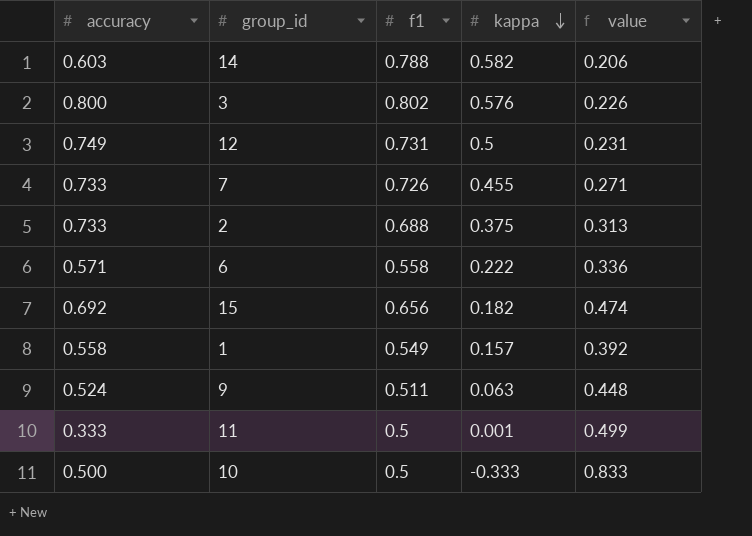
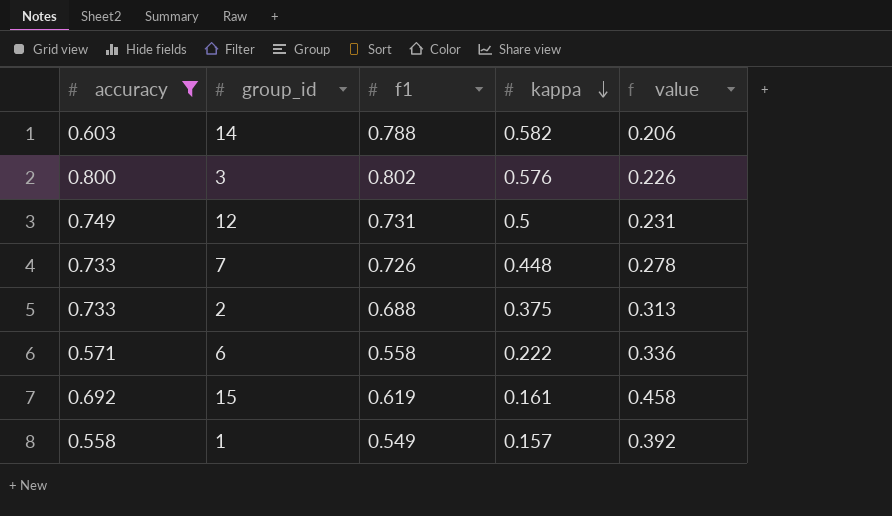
filter: none -> accuracy >= 0.558
7 | kappa: 0.455 -> 0.448
7 | value: 0.271 -> 0.278
15 | f1: 0.656 -> 0.619
15 | kappa: 0.182 -> 0.161
15 | value: 0.474 -> 0.458

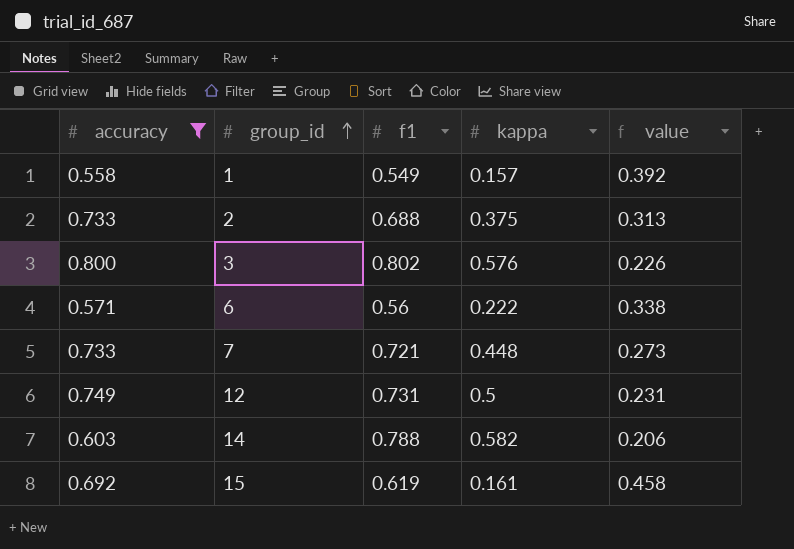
row order: kappa descending -> group_id ascending
6 | f1: 0.558 -> 0.56
6 | value: 0.336 -> 0.338
7 | f1: 0.726 -> 0.721
7 | value: 0.278 -> 0.273

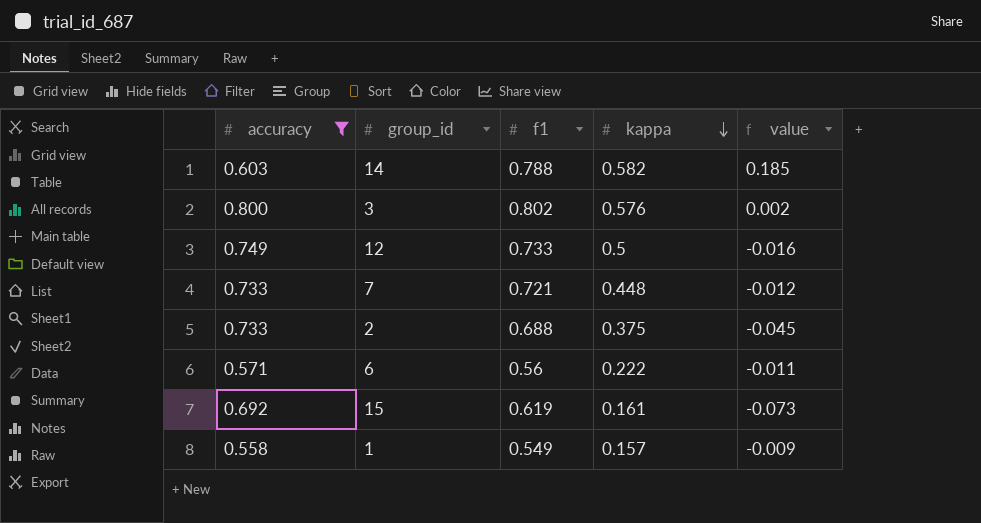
row order: group_id ascending -> kappa descending
column value | formula: [f1] - [kappa] -> [f1] - [accuracy]
12 | f1: 0.731 -> 0.733

